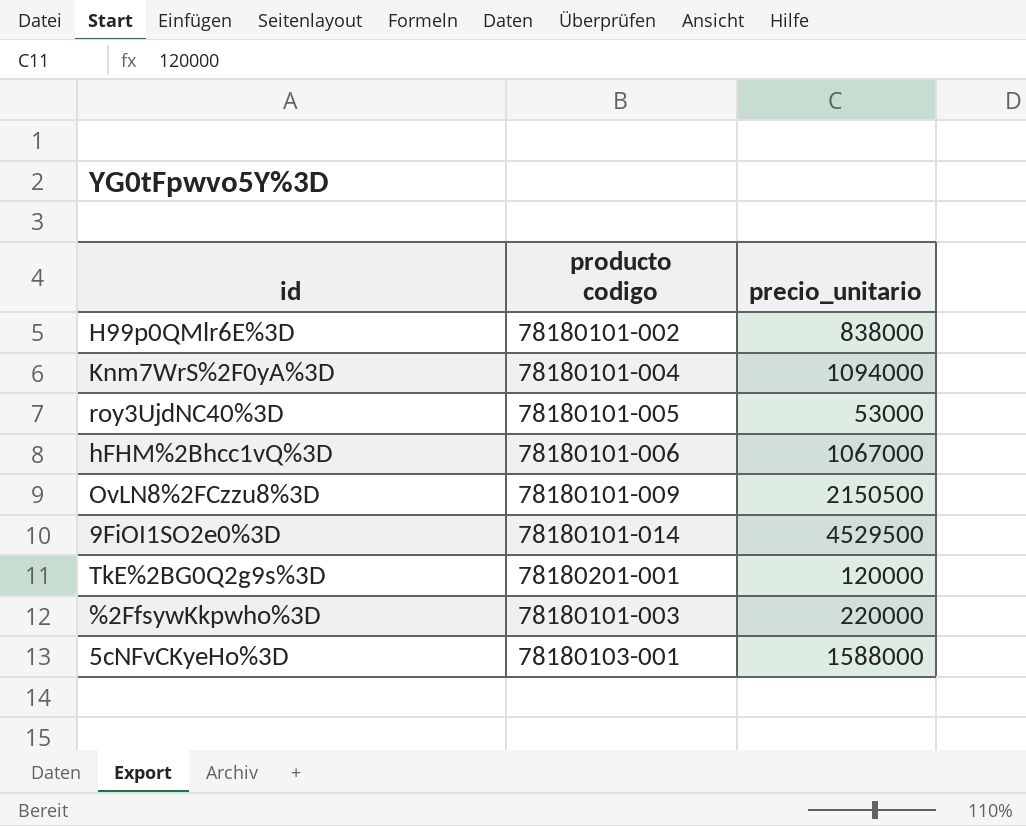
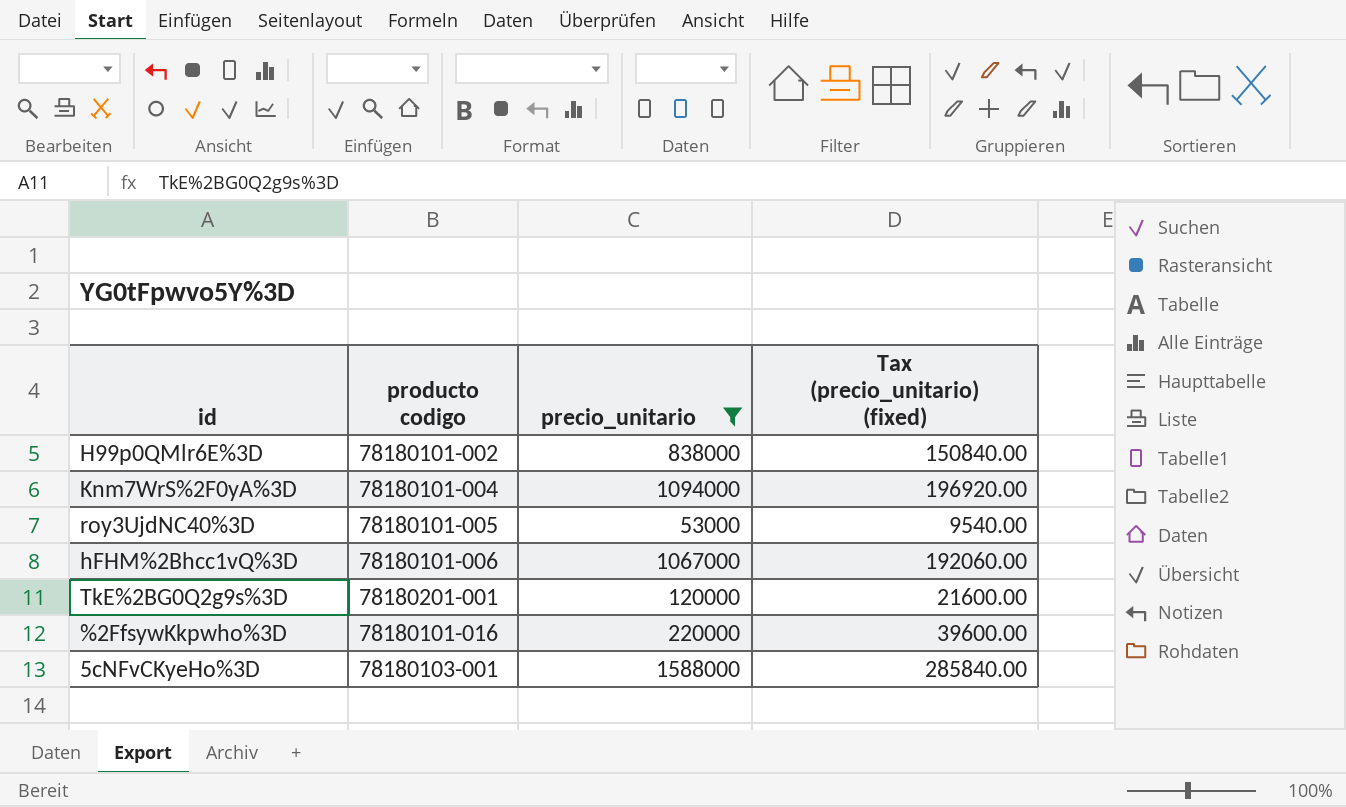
filter: none -> precio_unitario <= 1588000
column Tax (precio_unitario) (fixed) | formula: none -> [precio_unitario] * 0.18
%2FfsywKkpwho%3D | producto codigo: 78180101-003 -> 78180101-016

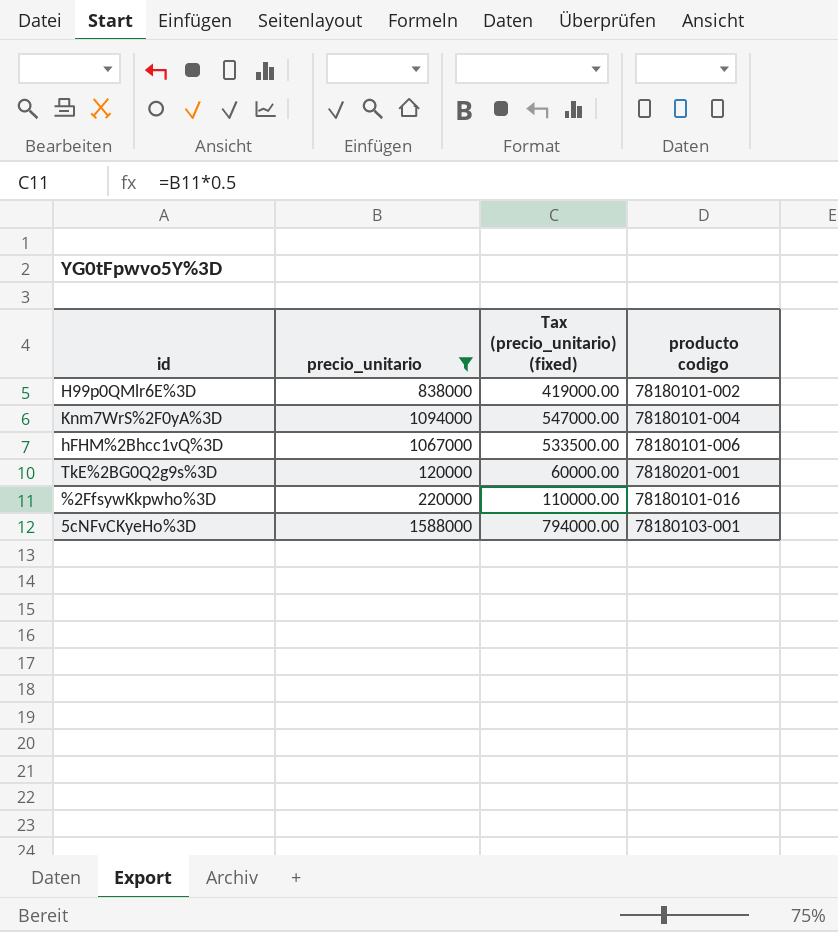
column Tax (precio_unitario) (fixed) | formula: [precio_unitario] * 0.18 -> [precio_unitario] * 0.5
column producto codigo | position: 2 -> 4
row roy3UjdNC40%3D: 78180101-005 | 53000 | 9540.00 -> none

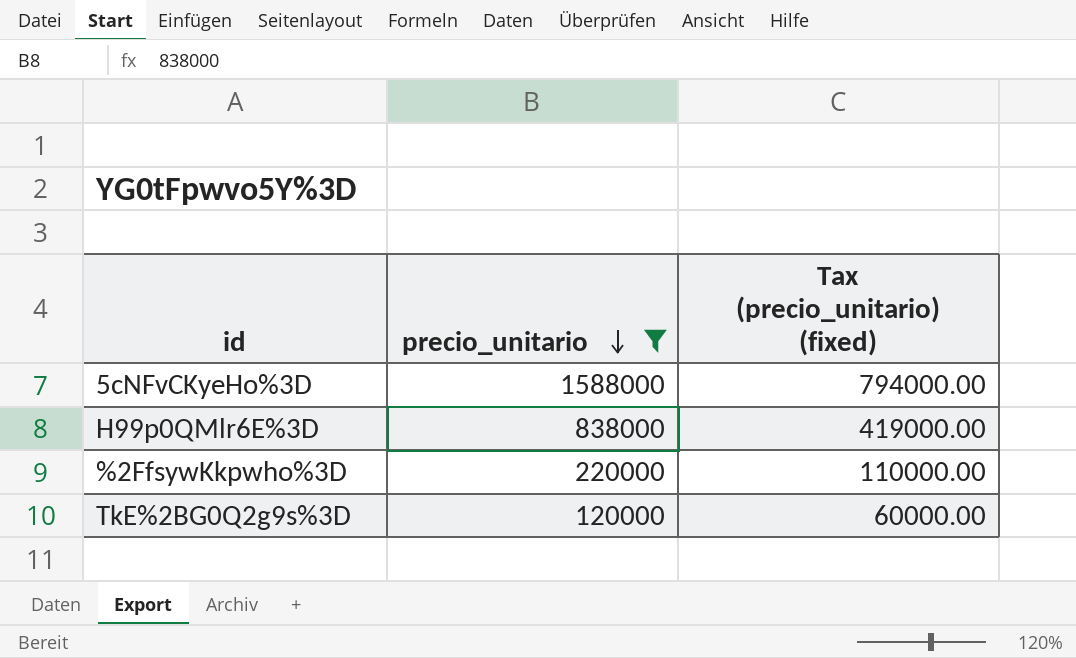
row order: none -> precio_unitario descending
column producto codigo | position: 4 -> none
row Knm7WrS%2F0yA%3D: 1094000 | 547000.00 | 78180101-004 -> none
row hFHM%2Bhcc1vQ%3D: 1067000 | 533500.00 | 78180101-006 -> none

